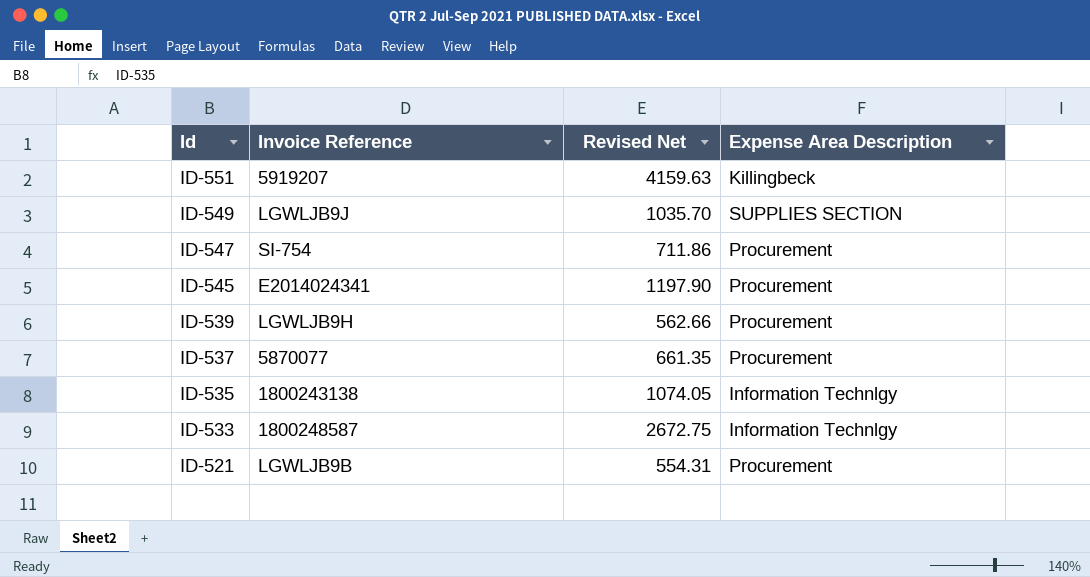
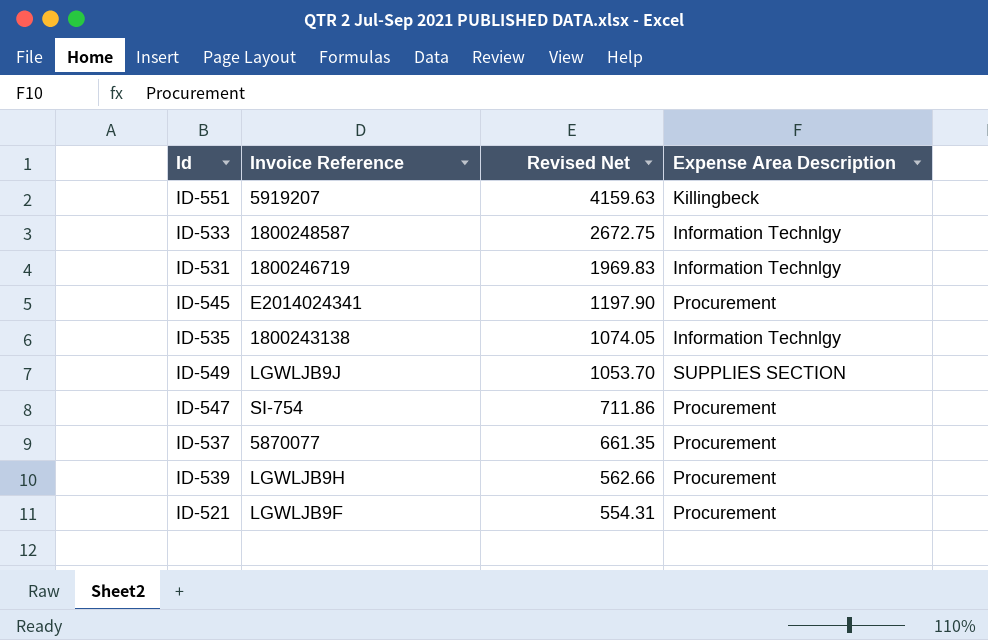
row order: Id descending -> Revised Net descending
row ID-531: none -> 1800246719 | 1969.83 | Information Technlgy
ID-549 | Revised Net: 1035.70 -> 1053.70
ID-521 | Invoice Reference: LGWLJB9B -> LGWLJB9F

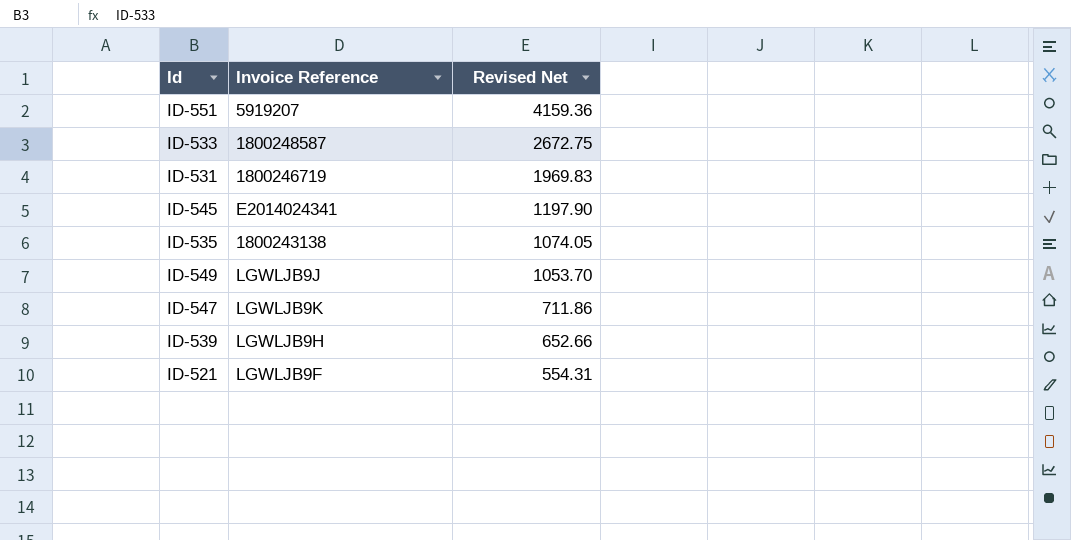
column Expense Area Description | position: 4 -> none
row ID-537: 5870077 | 661.35 | Procurement -> none
ID-551 | Revised Net: 4159.63 -> 4159.36
ID-547 | Invoice Reference: SI-754 -> LGWLJB9K
ID-539 | Revised Net: 562.66 -> 652.66

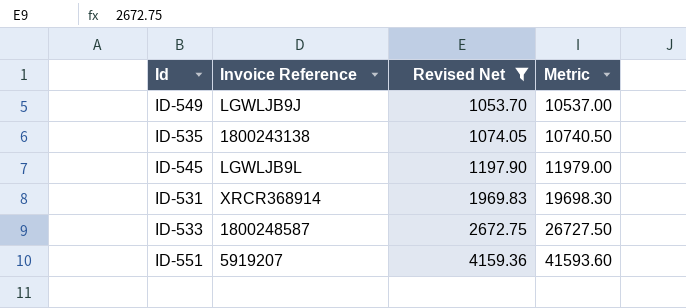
filter: none -> Revised Net >= 1053.70
row order: Revised Net descending -> Revised Net ascending
column Metric | formula: none -> [Revised Net] * 10
ID-545 | Invoice Reference: E2014024341 -> LGWLJB9L
ID-531 | Invoice Reference: 1800246719 -> XRCR368914

